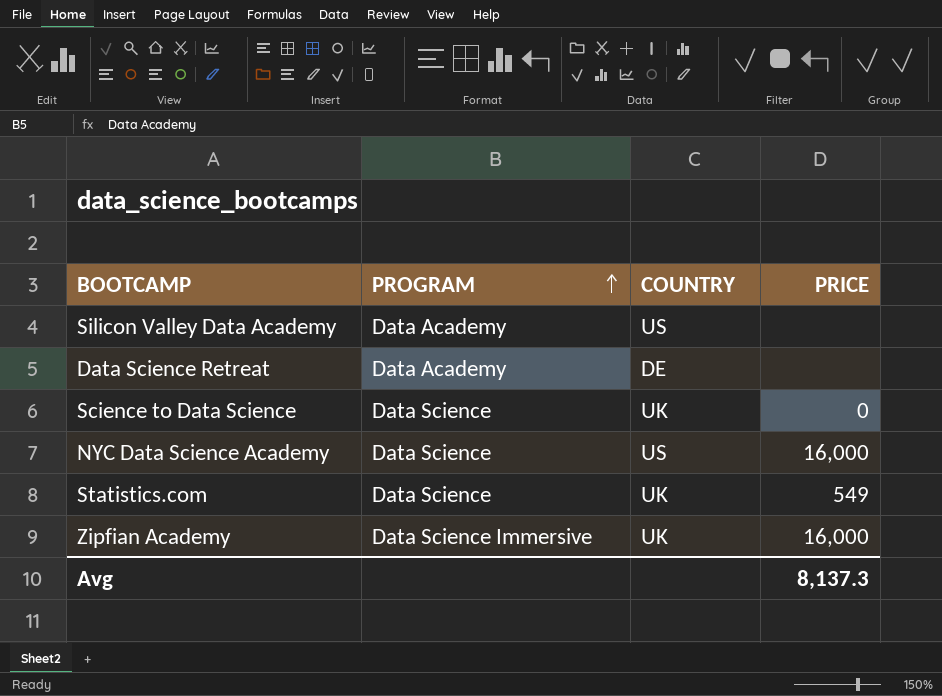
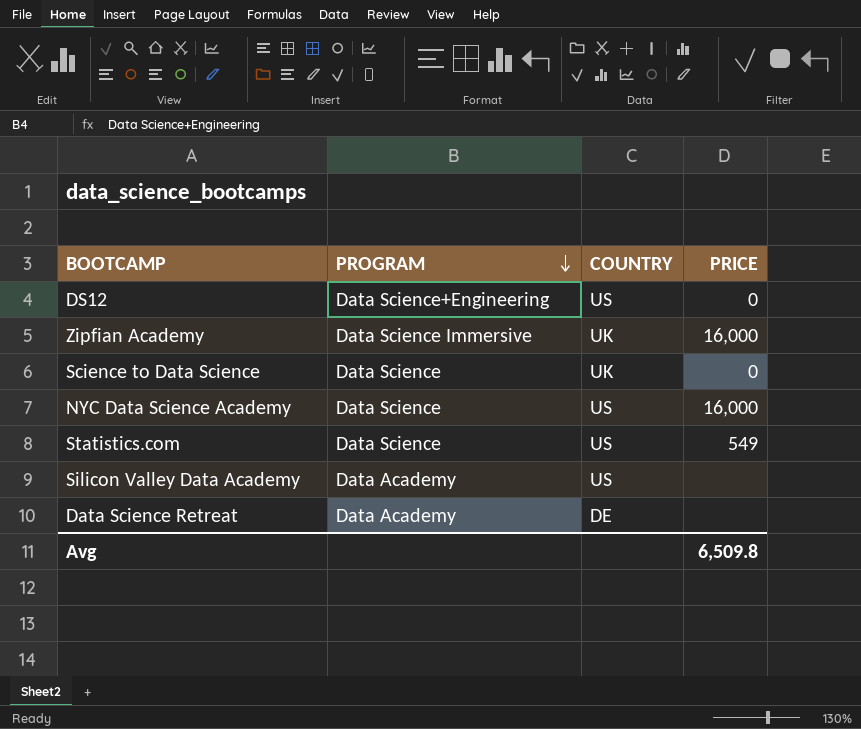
row order: PROGRAM ascending -> PROGRAM descending
row DS12: none -> Data Science+Engineering | US | 0
Statistics.com | COUNTRY: UK -> US
Avg | PRICE: 8,137.3 -> 6,509.8

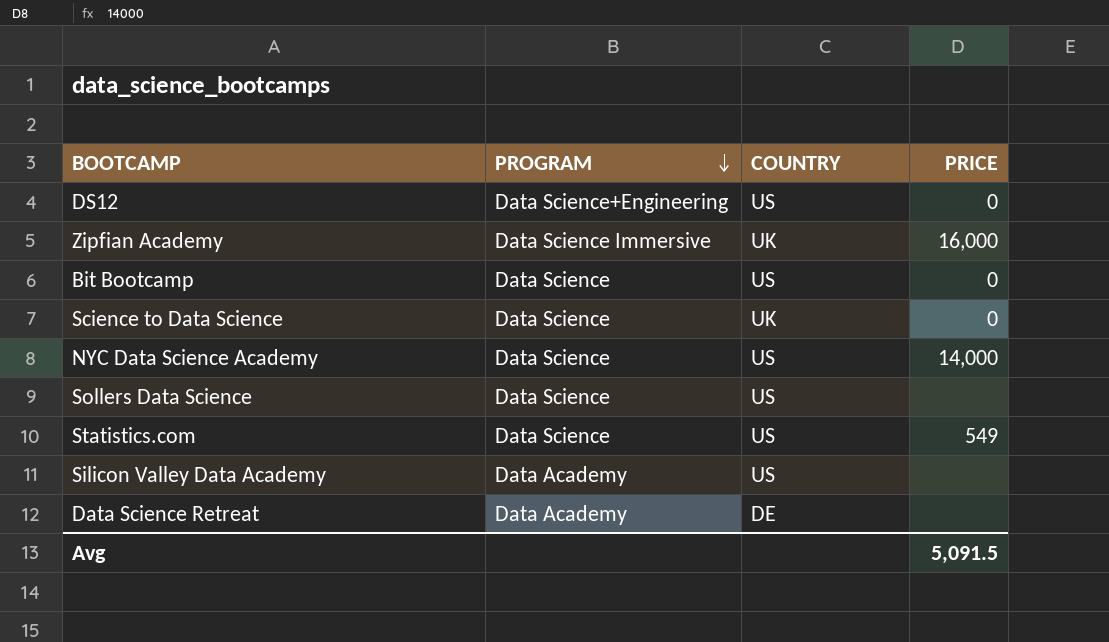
row Bit Bootcamp: none -> Data Science | US | 0
NYC Data Science Academy | PRICE: 16,000 -> 14,000
row Sollers Data Science: none -> Data Science | US | none
Avg | PRICE: 6,509.8 -> 5,091.5

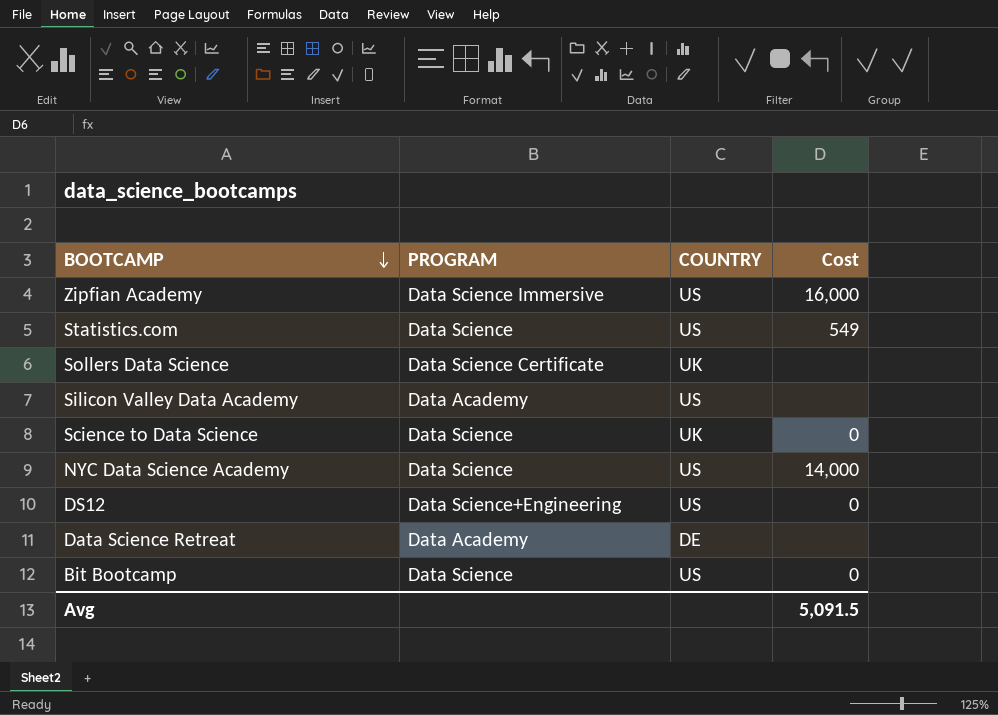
row order: PROGRAM descending -> BOOTCAMP descending
column name: PRICE -> Cost
Zipfian Academy | COUNTRY: UK -> US
Sollers Data Science | PROGRAM: Data Science -> Data Science Certificate
Sollers Data Science | COUNTRY: US -> UK

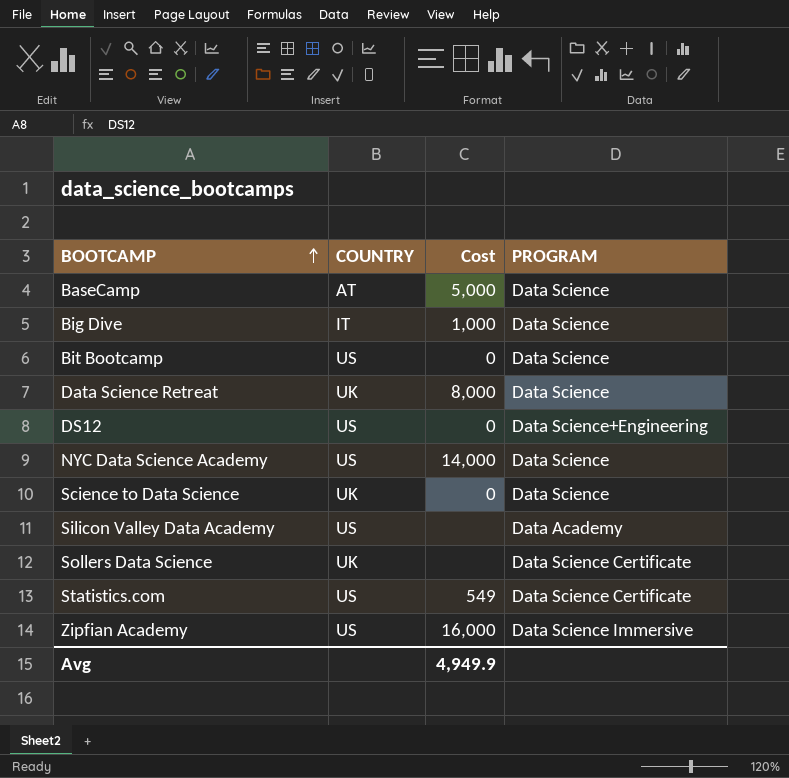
row order: BOOTCAMP descending -> BOOTCAMP ascending
column PROGRAM | position: 2 -> 4
row BaseCamp: none -> AT | 5,000 | Data Science
row Big Dive: none -> IT | 1,000 | Data Science
Data Science Retreat | COUNTRY: DE -> UK
Data Science Retreat | Cost: none -> 8,000
Data Science Retreat | PROGRAM: Data Academy -> Data Science
Statistics.com | PROGRAM: Data Science -> Data Science Certificate
Avg | Cost: 5,091.5 -> 4,949.9

